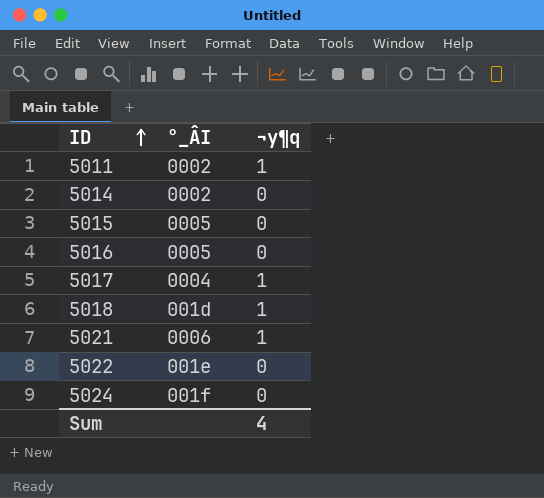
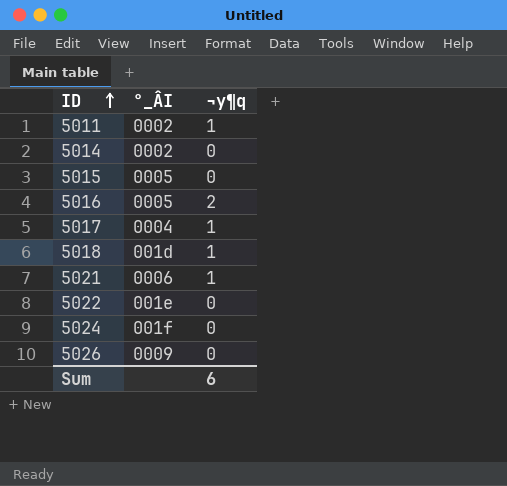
5016 | ¬y¶q: 0 -> 2
row 5026: none -> 0009 | 0
Sum | ¬y¶q: 4 -> 6

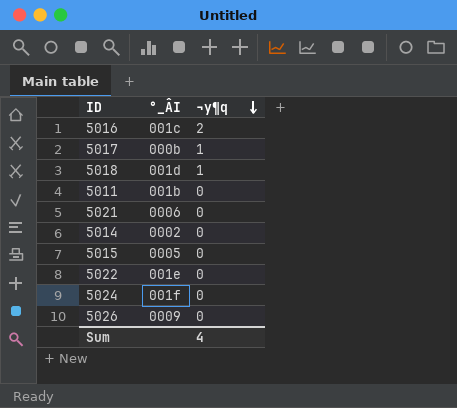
row order: ID ascending -> ¬y¶q descending
5016 | °_ÂI: 0005 -> 001c
5017 | °_ÂI: 0004 -> 000b
5011 | °_ÂI: 0002 -> 001b
5011 | ¬y¶q: 1 -> 0
5021 | ¬y¶q: 1 -> 0
Sum | ¬y¶q: 6 -> 4

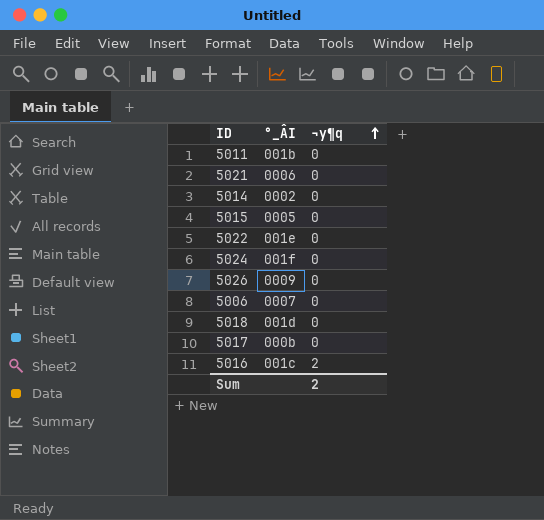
row order: ¬y¶q descending -> ¬y¶q ascending
row 5006: none -> 0007 | 0
5018 | ¬y¶q: 1 -> 0
5017 | ¬y¶q: 1 -> 0
Sum | ¬y¶q: 4 -> 2

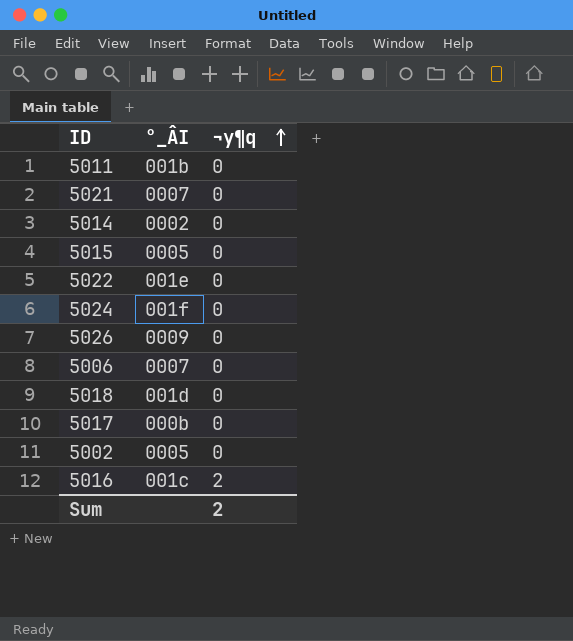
5021 | °_ÂI: 0006 -> 0007
row 5002: none -> 0005 | 0

